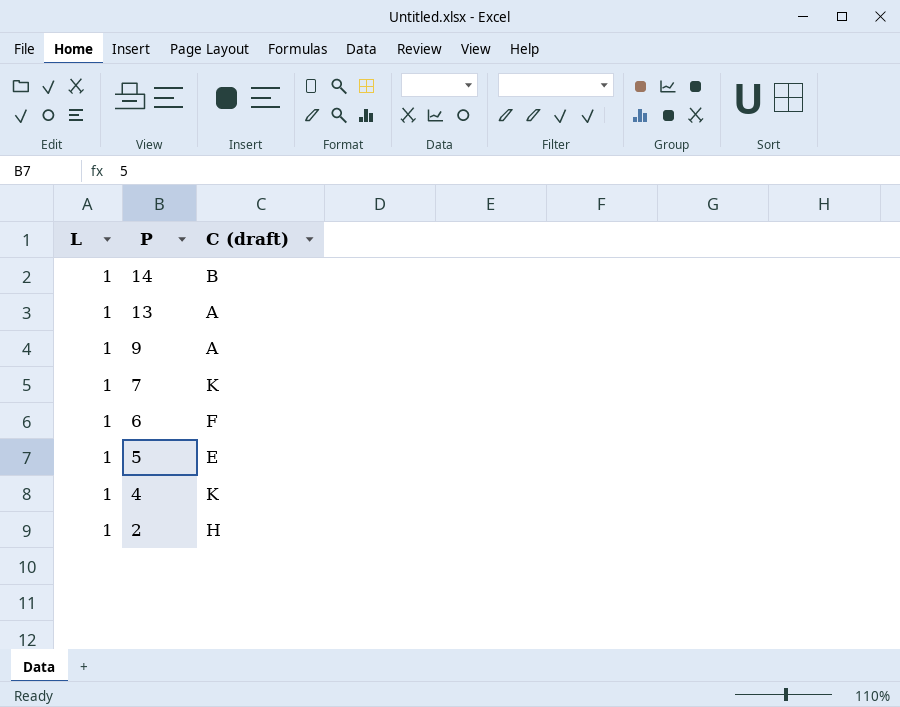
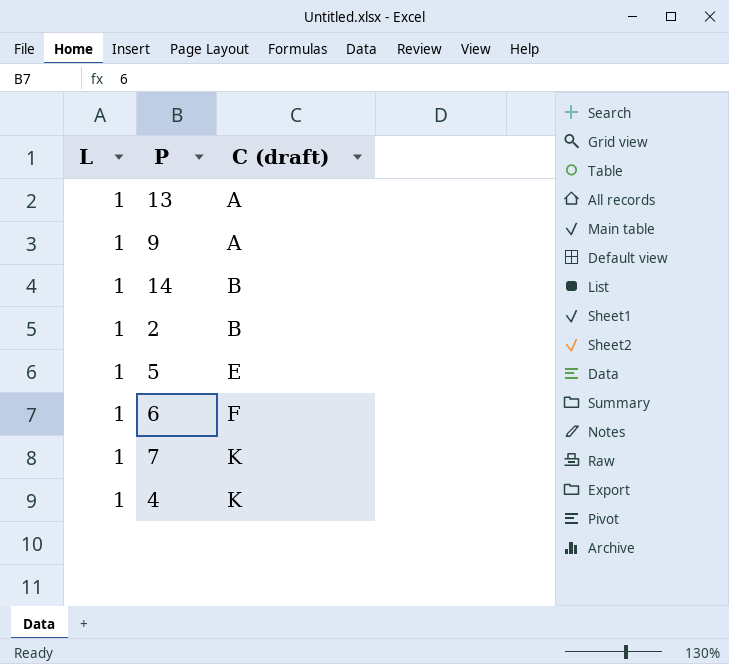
row order: P descending -> C (draft) ascending
2 | C (draft): H -> B

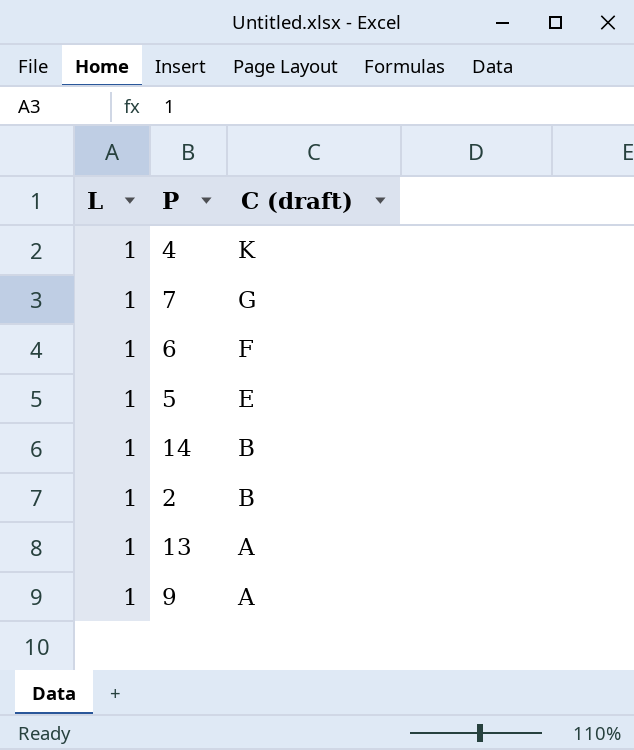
row order: C (draft) ascending -> C (draft) descending
7 | C (draft): K -> G

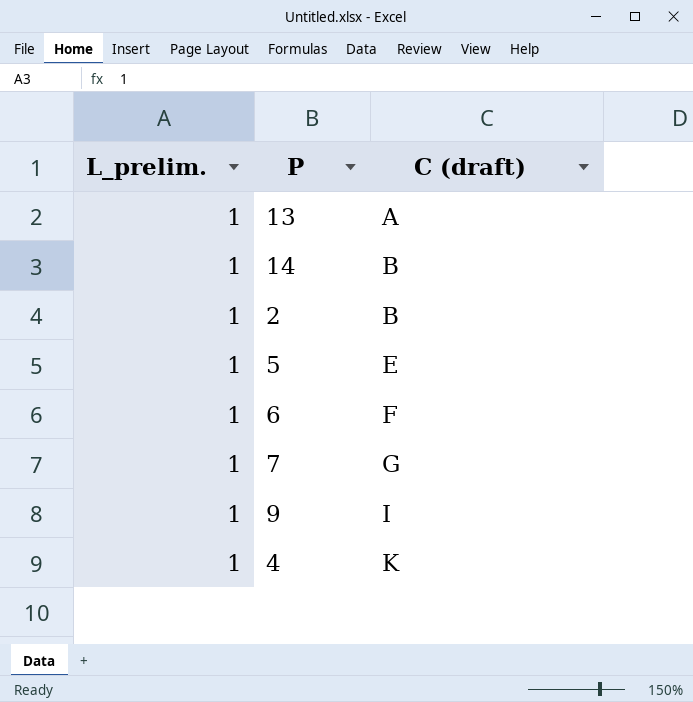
row order: C (draft) descending -> C (draft) ascending
column name: L -> L_prelim.
9 | C (draft): A -> I

